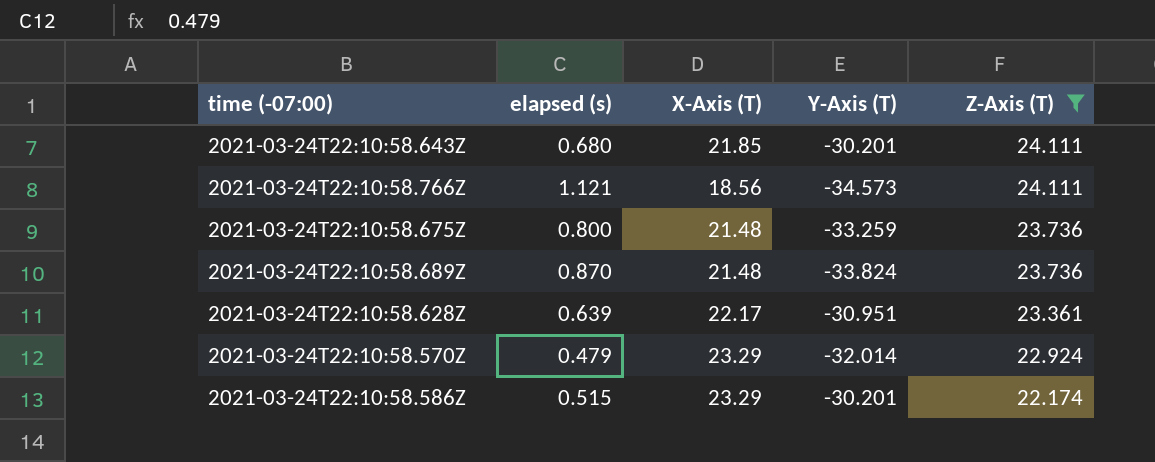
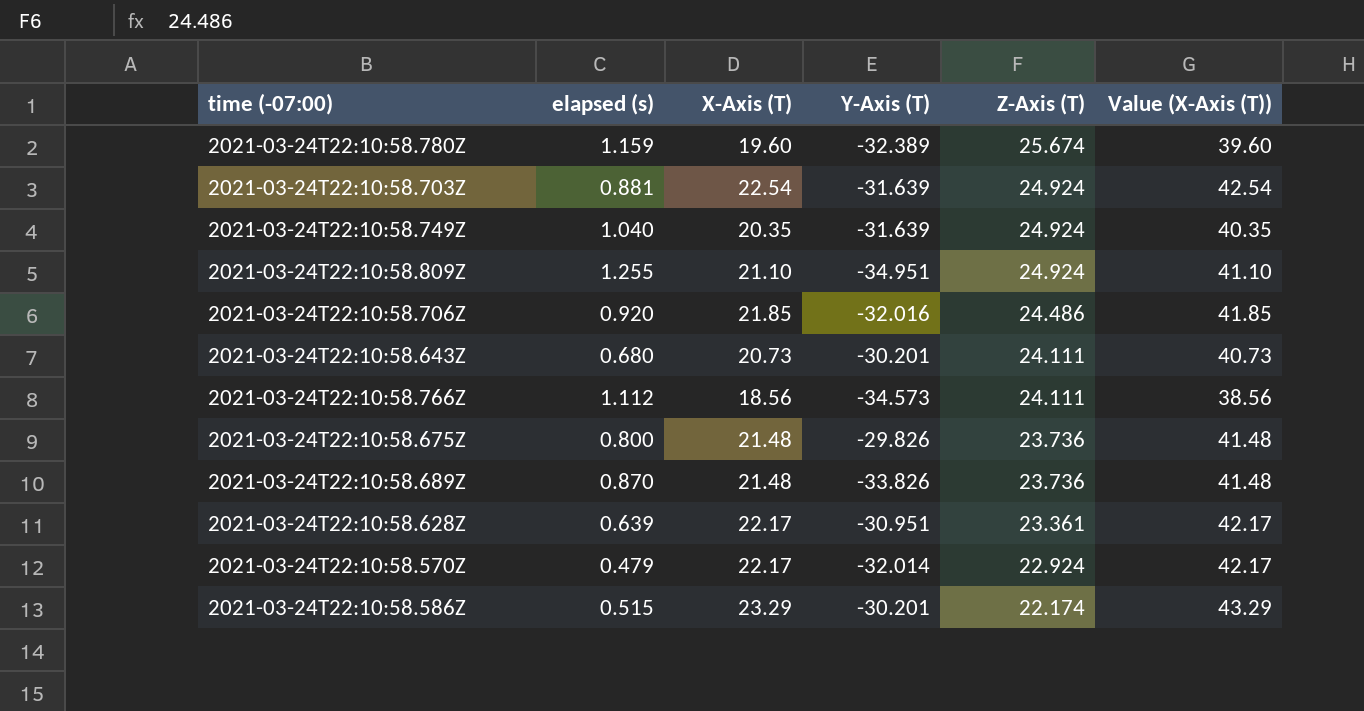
filter: Z-Axis (T) <= 24.111 -> none
column Value (X-Axis (T)) | formula: none -> [X-Axis (T)] + 20
2021-03-24T22:10:58.643Z | X-Axis (T): 21.85 -> 20.73
2021-03-24T22:10:58.766Z | elapsed (s): 1.121 -> 1.112
2021-03-24T22:10:58.675Z | Y-Axis (T): -33.259 -> -29.826
2021-03-24T22:10:58.689Z | Y-Axis (T): -33.824 -> -33.826
2021-03-24T22:10:58.570Z | X-Axis (T): 23.29 -> 22.17

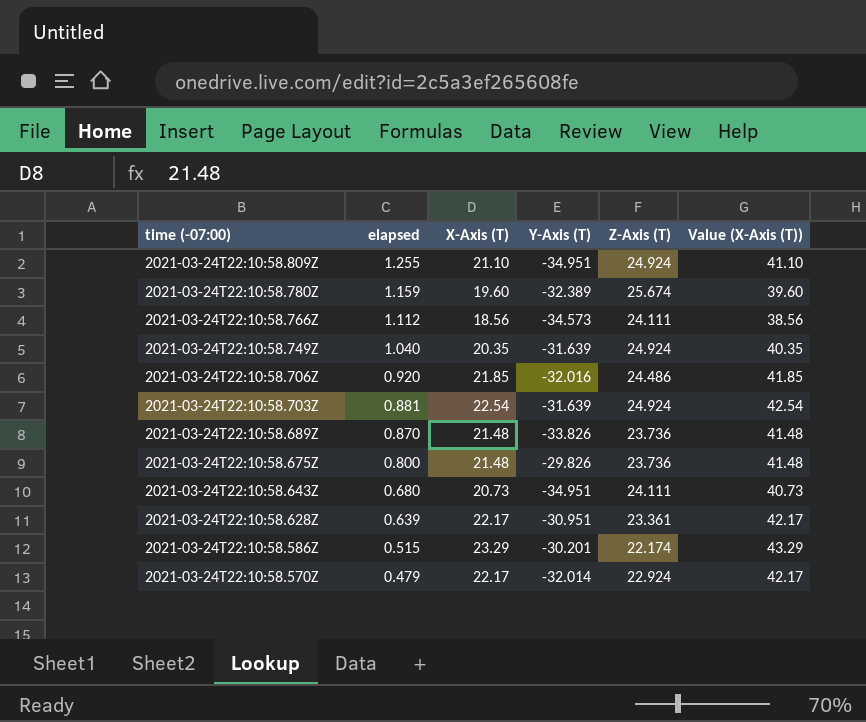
row order: Z-Axis (T) descending -> time (-07:00) descending
column name: elapsed (s) -> elapsed
2021-03-24T22:10:58.643Z | Y-Axis (T): -30.201 -> -34.951

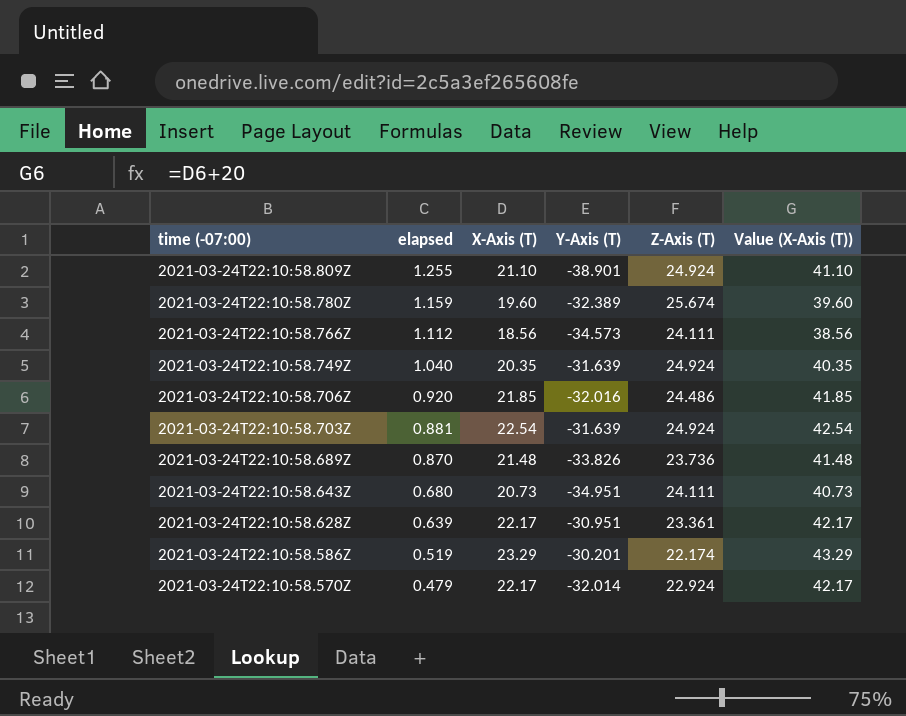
row 2021-03-24T22:10:58.675Z: 0.800 | 21.48 | -29.826 | 23.736 | 41.48 -> none
2021-03-24T22:10:58.809Z | Y-Axis (T): -34.951 -> -38.901
2021-03-24T22:10:58.586Z | elapsed: 0.515 -> 0.519

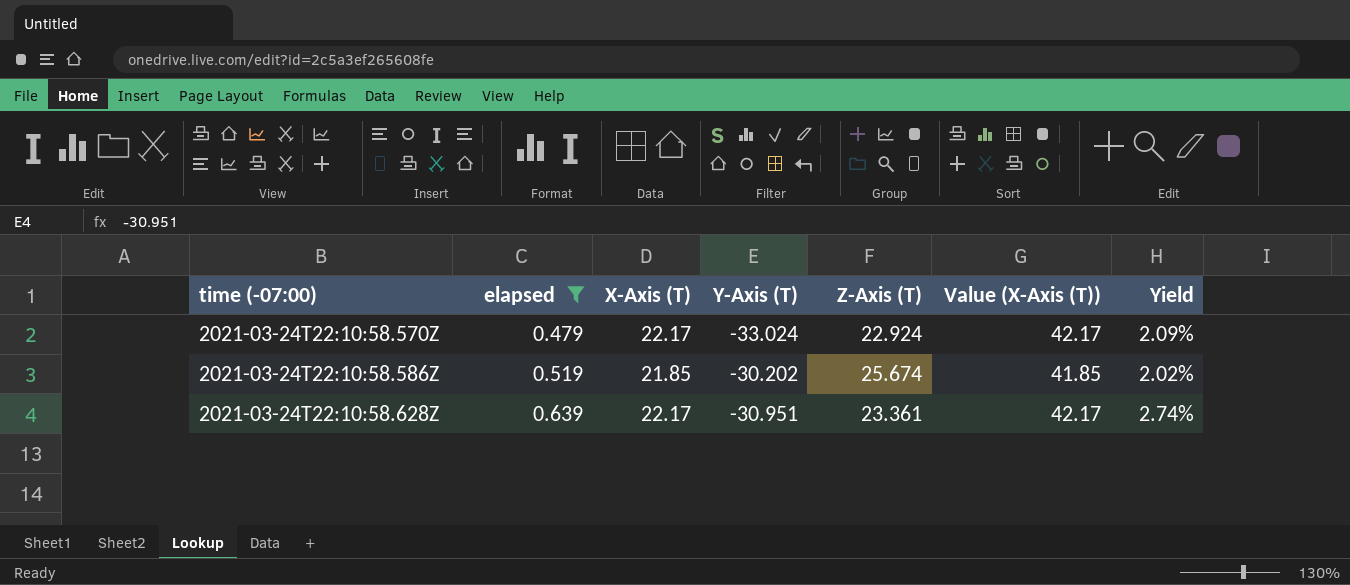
filter: none -> elapsed <= 0.639
row order: time (-07:00) descending -> time (-07:00) ascending
column Yield | formula: none -> [elapsed] / [Z-Axis (T)]
2021-03-24T22:10:58.570Z | Y-Axis (T): -32.014 -> -33.024
2021-03-24T22:10:58.586Z | X-Axis (T): 23.29 -> 21.85
2021-03-24T22:10:58.586Z | Y-Axis (T): -30.201 -> -30.202
2021-03-24T22:10:58.586Z | Z-Axis (T): 22.174 -> 25.674
2021-03-24T22:10:58.586Z | Value (X-Axis (T)): 43.29 -> 41.85

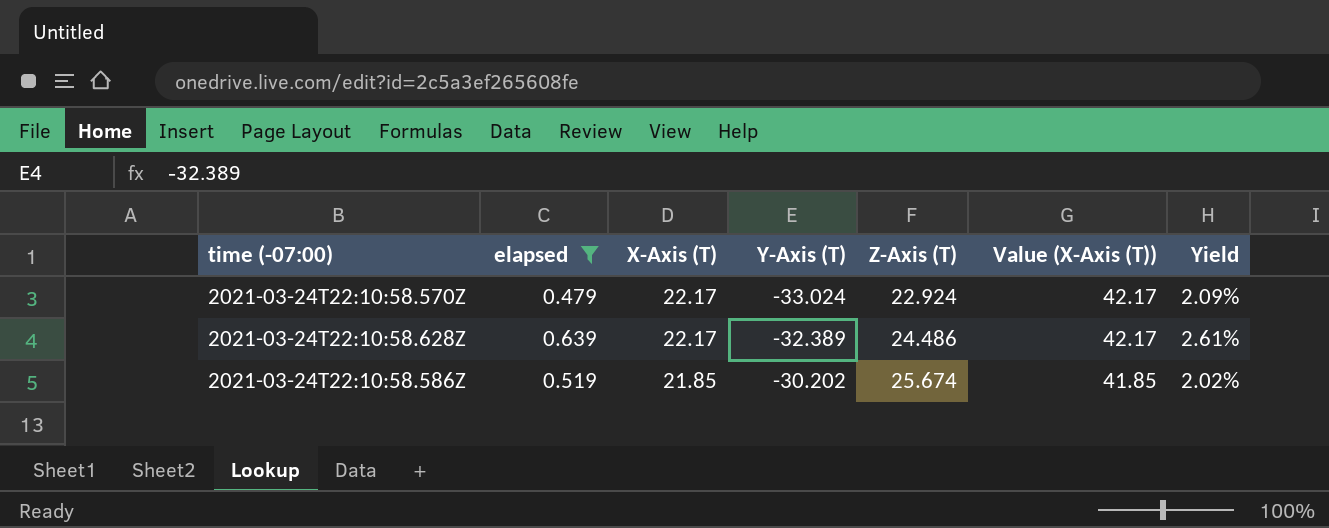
row order: time (-07:00) ascending -> X-Axis (T) descending
2021-03-24T22:10:58.628Z | Y-Axis (T): -30.951 -> -32.389
2021-03-24T22:10:58.628Z | Z-Axis (T): 23.361 -> 24.486
2021-03-24T22:10:58.628Z | Yield: 2.74% -> 2.61%

